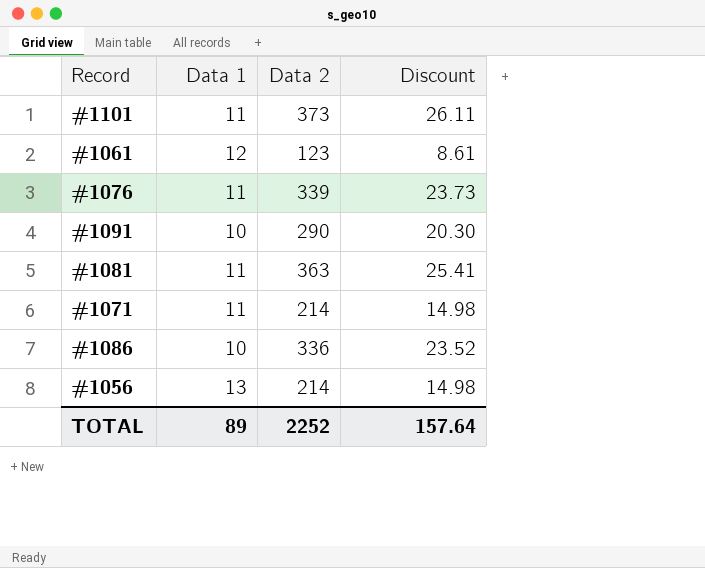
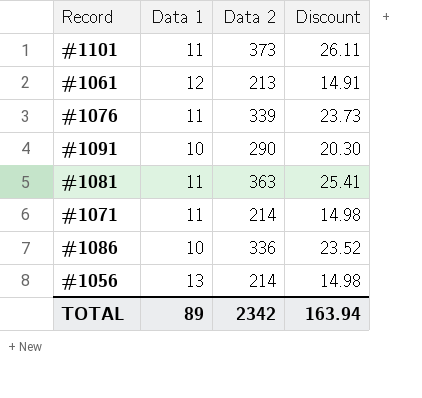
#1061 | Data 2: 123 -> 213
#1061 | Discount: 8.61 -> 14.91
TOTAL | Data 2: 2252 -> 2342
TOTAL | Discount: 157.64 -> 163.94

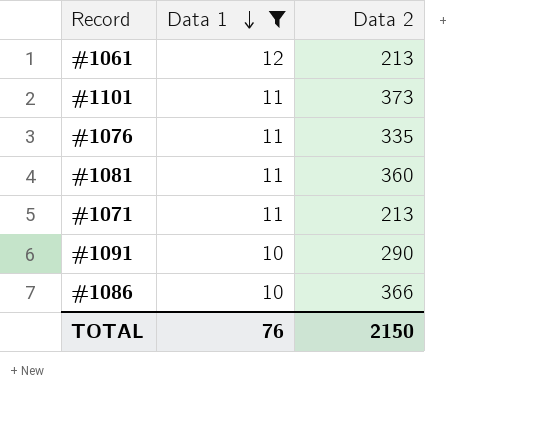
filter: none -> Data 1 != 13
row order: none -> Data 1 descending
column Discount | formula: [Data 2] * 0.07 -> none
#1076 | Data 2: 339 -> 335
#1081 | Data 2: 363 -> 360
#1071 | Data 2: 214 -> 213
#1086 | Data 2: 336 -> 366
TOTAL | Data 1: 89 -> 76
TOTAL | Data 2: 2342 -> 2150

